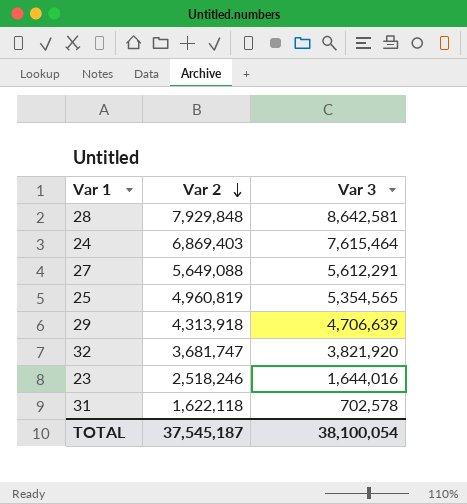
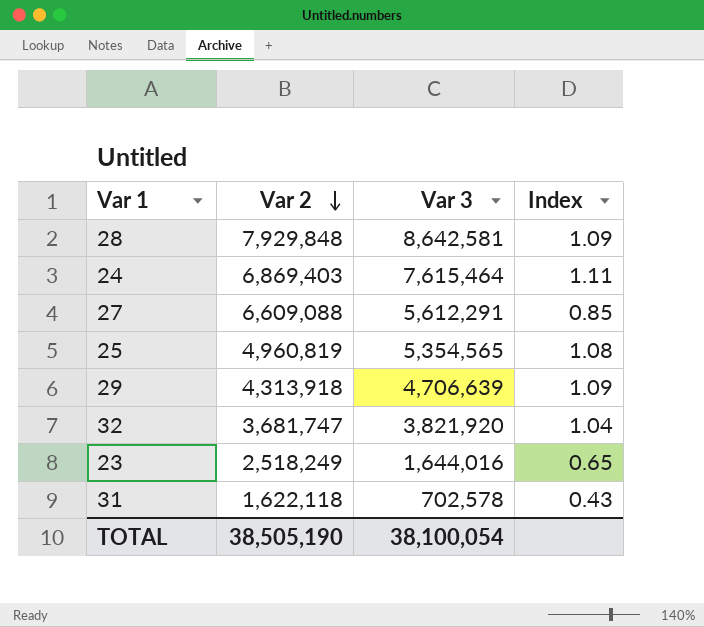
column Index | formula: none -> [Var 3] / [Var 2]
27 | Var 2: 5,649,088 -> 6,609,088
23 | Var 2: 2,518,246 -> 2,518,249
TOTAL | Var 2: 37,545,187 -> 38,505,190

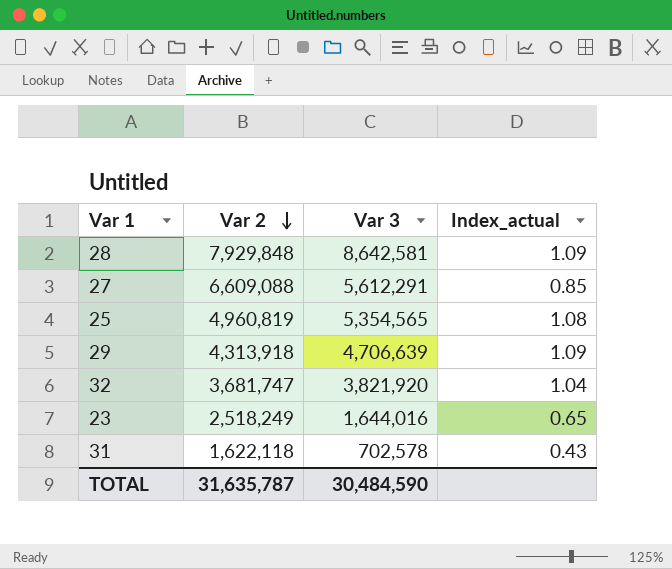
column name: Index -> Index_actual
row 24: 6,869,403 | 7,615,464 | 1.11 -> none
TOTAL | Var 2: 38,505,190 -> 31,635,787
TOTAL | Var 3: 38,100,054 -> 30,484,590

